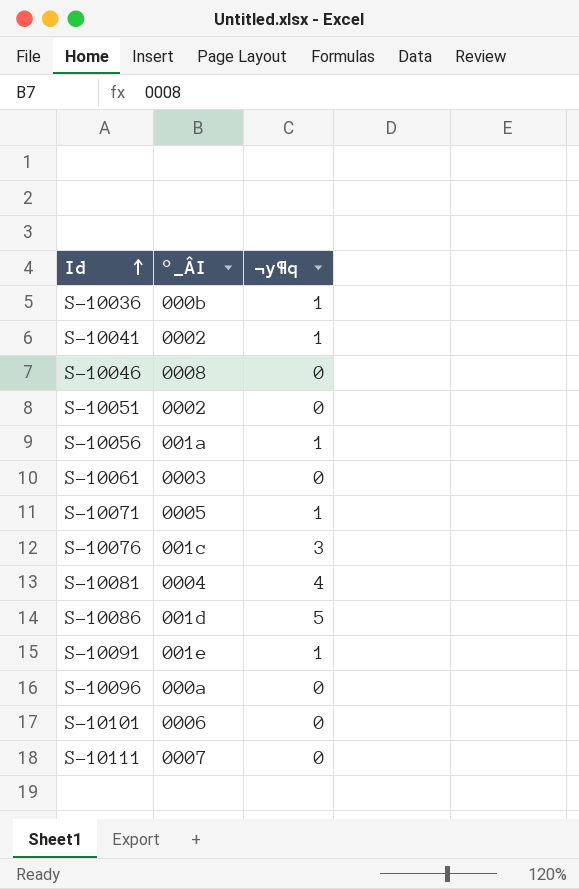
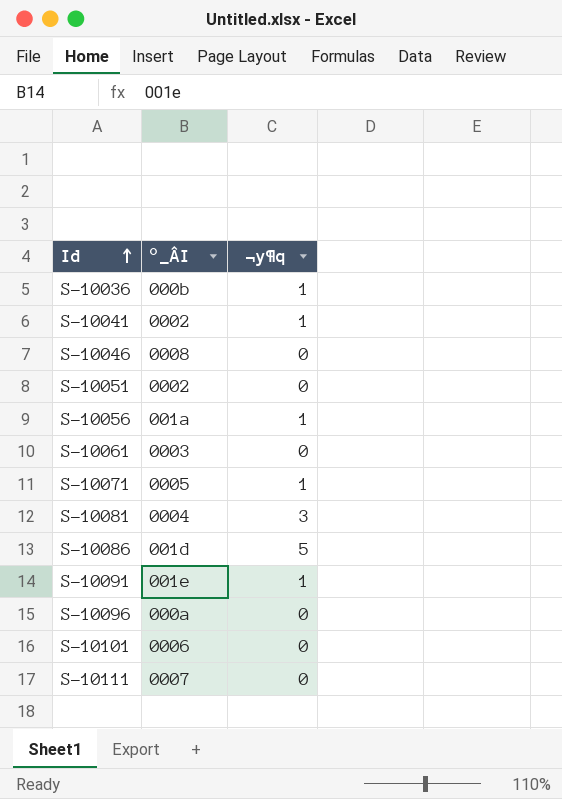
row S-10076: 001c | 3 -> none
S-10081 | ¬y¶q: 4 -> 3

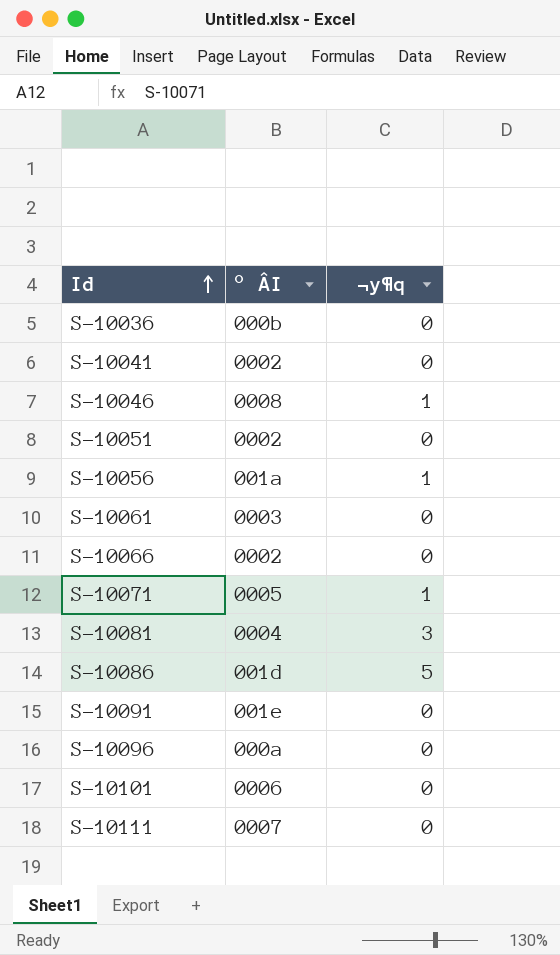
column name: °_ÂI -> ° ÂI
S-10036 | ¬y¶q: 1 -> 0
S-10041 | ¬y¶q: 1 -> 0
S-10046 | ¬y¶q: 0 -> 1
row S-10066: none -> 0002 | 0
S-10091 | ¬y¶q: 1 -> 0

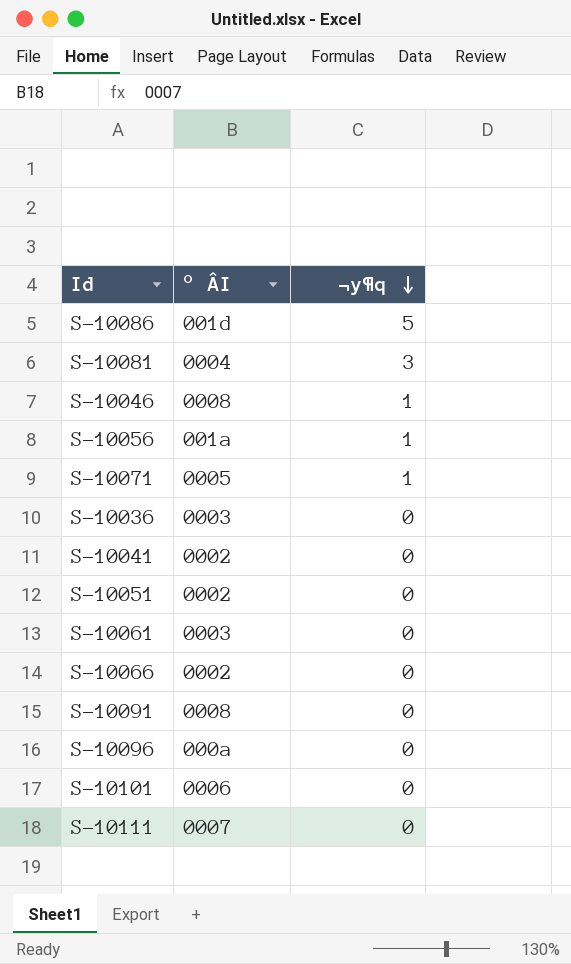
row order: Id ascending -> ¬y¶q descending
S-10036 | ° ÂI: 000b -> 0003
S-10091 | ° ÂI: 001e -> 0008

